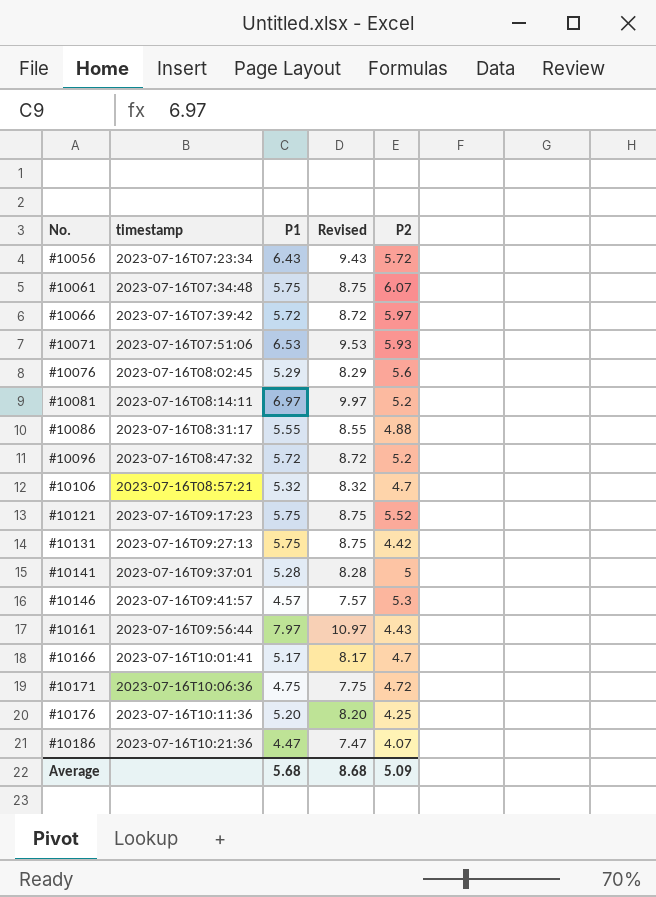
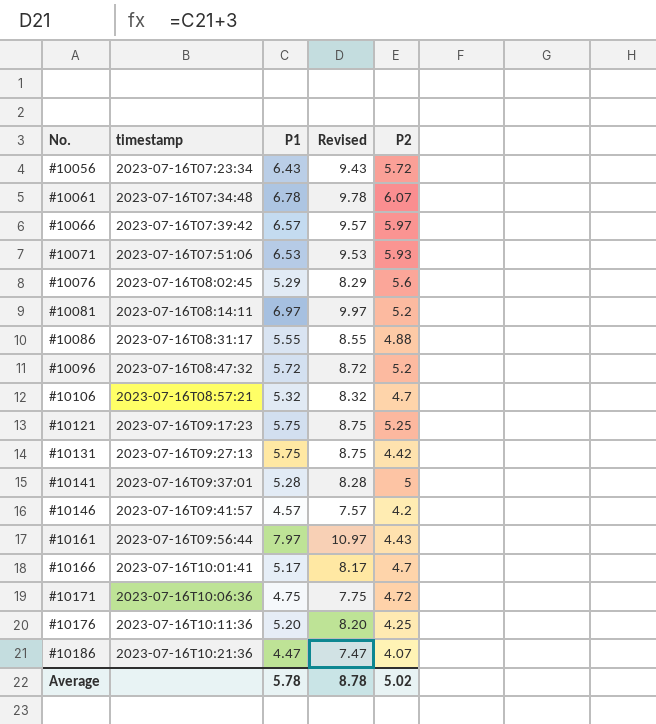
#10061 | P1: 5.75 -> 6.78
#10061 | Revised: 8.75 -> 9.78
#10066 | P1: 5.72 -> 6.57
#10066 | Revised: 8.72 -> 9.57
#10121 | P2: 5.52 -> 5.25
#10146 | P2: 5.3 -> 4.2
Average | P1: 5.68 -> 5.78
Average | Revised: 8.68 -> 8.78
Average | P2: 5.09 -> 5.02

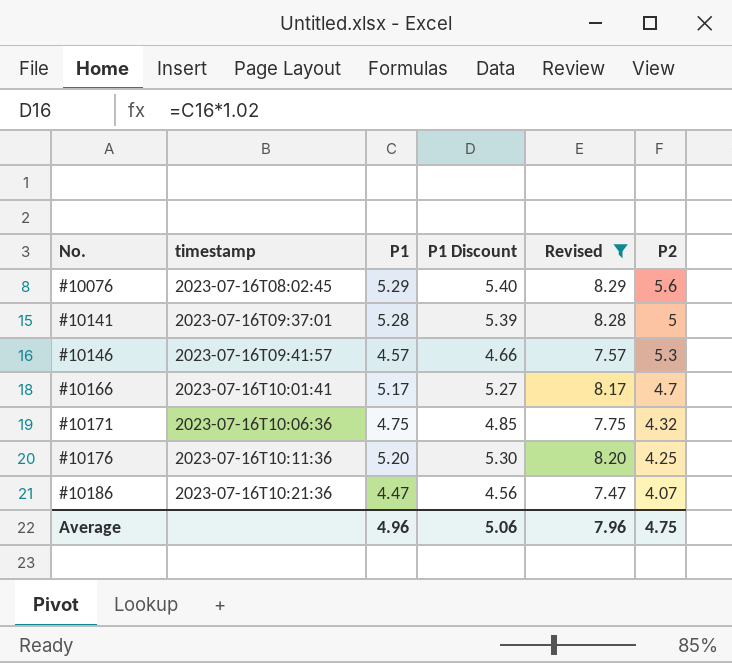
filter: none -> Revised <= 8.29
column P1 Discount | formula: none -> [P1] * 1.02
#10146 | P2: 4.2 -> 5.3
#10171 | P2: 4.72 -> 4.32
Average | P1: 5.78 -> 4.96
Average | Revised: 8.78 -> 7.96
Average | P2: 5.02 -> 4.75

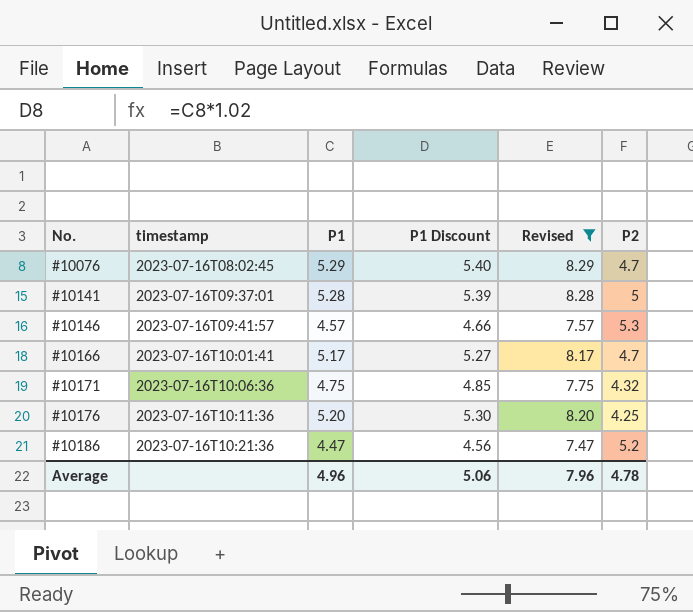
#10076 | P2: 5.6 -> 4.7
#10186 | P2: 4.07 -> 5.2
Average | P2: 4.75 -> 4.78

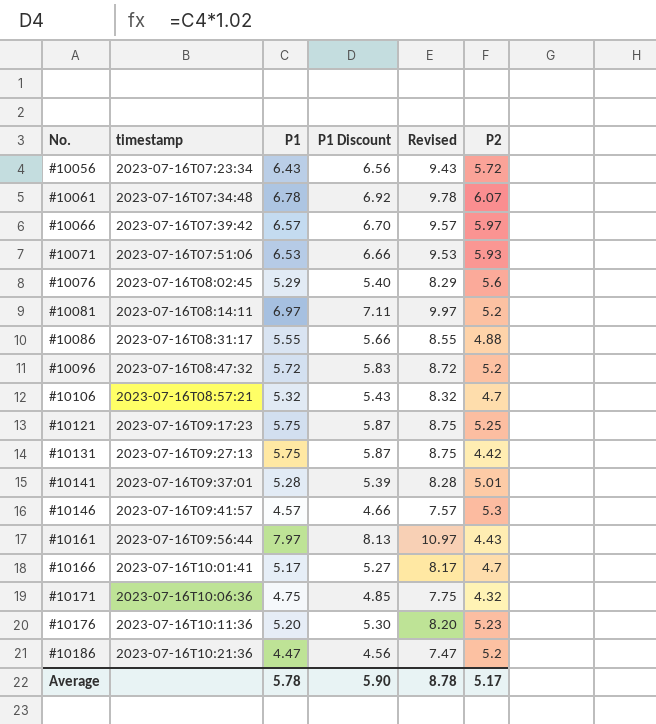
filter: Revised <= 8.29 -> none
#10076 | P2: 4.7 -> 5.6
#10141 | P2: 5 -> 5.01
#10176 | P2: 4.25 -> 5.23
Average | P1: 4.96 -> 5.78
Average | P1 Discount: 5.06 -> 5.90
Average | Revised: 7.96 -> 8.78
Average | P2: 4.78 -> 5.17

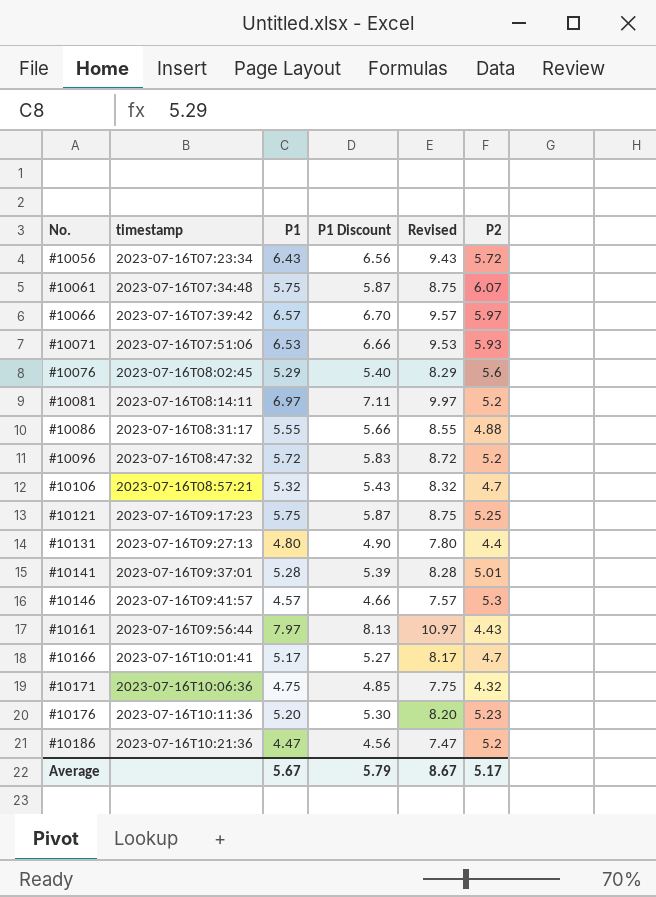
#10061 | P1: 6.78 -> 5.75
#10061 | P1 Discount: 6.92 -> 5.87
#10061 | Revised: 9.78 -> 8.75
#10131 | P1: 5.75 -> 4.80
#10131 | P1 Discount: 5.87 -> 4.90
#10131 | Revised: 8.75 -> 7.80
#10131 | P2: 4.42 -> 4.4
Average | P1: 5.78 -> 5.67
Average | P1 Discount: 5.90 -> 5.79
Average | Revised: 8.78 -> 8.67

